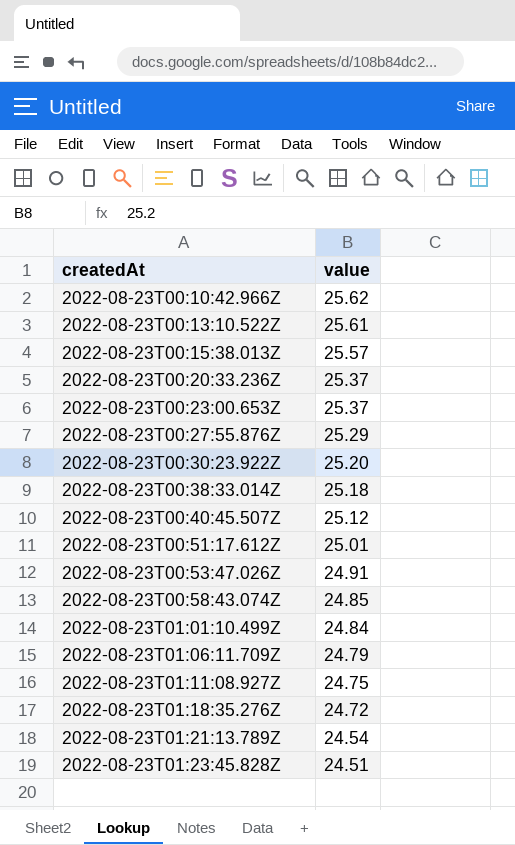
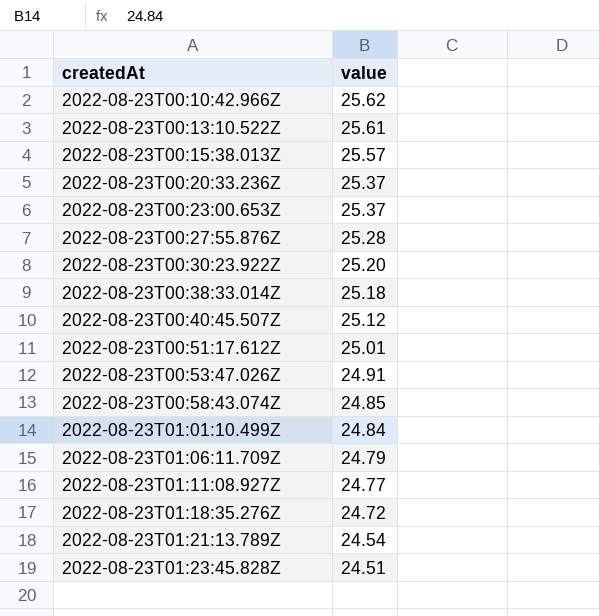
2022-08-23T00:27:55.876Z | value: 25.29 -> 25.28
2022-08-23T01:11:08.927Z | value: 24.75 -> 24.77

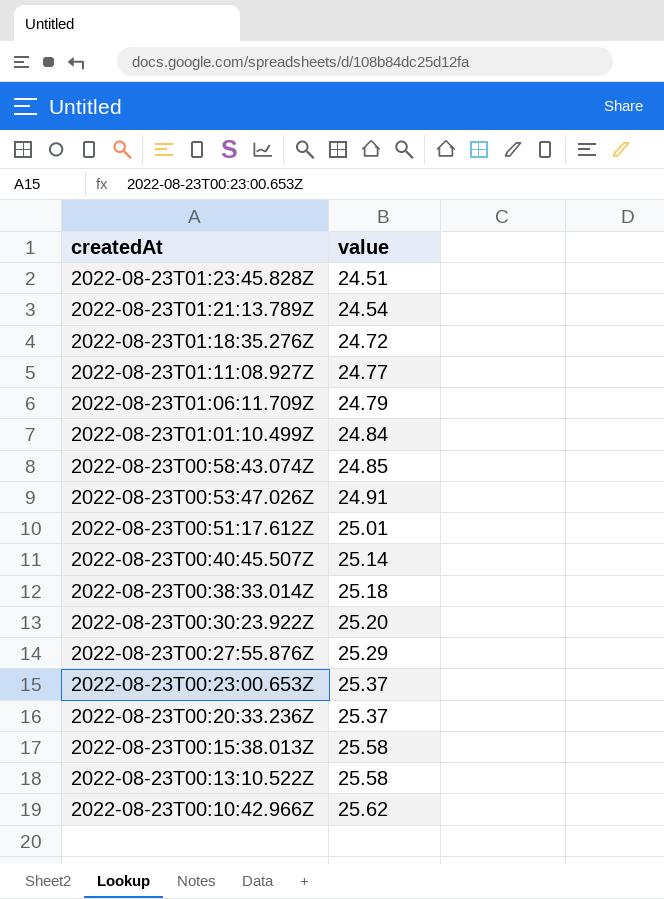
row order: createdAt ascending -> createdAt descending
2022-08-23T00:40:45.507Z | value: 25.12 -> 25.14
2022-08-23T00:27:55.876Z | value: 25.28 -> 25.29
2022-08-23T00:15:38.013Z | value: 25.57 -> 25.58
2022-08-23T00:13:10.522Z | value: 25.61 -> 25.58

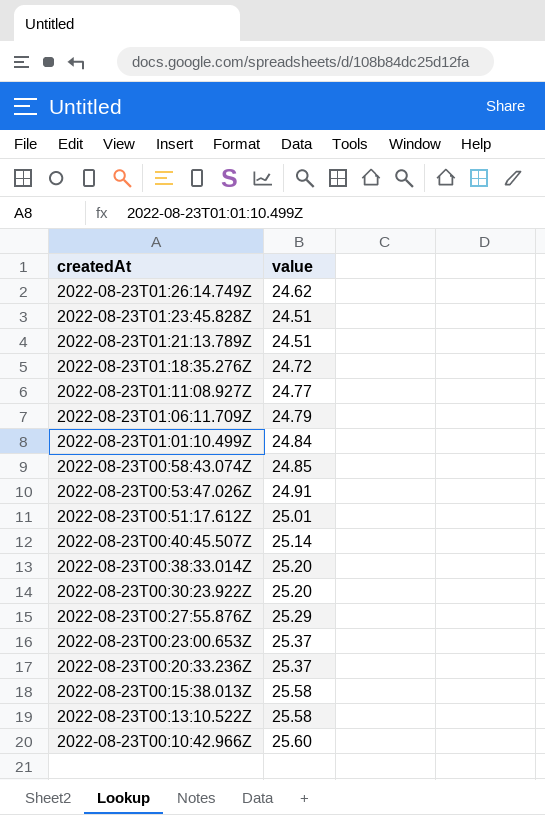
row 2022-08-23T01:26:14.749Z: none -> 24.62
2022-08-23T01:21:13.789Z | value: 24.54 -> 24.51
2022-08-23T00:38:33.014Z | value: 25.18 -> 25.20
2022-08-23T00:10:42.966Z | value: 25.62 -> 25.60

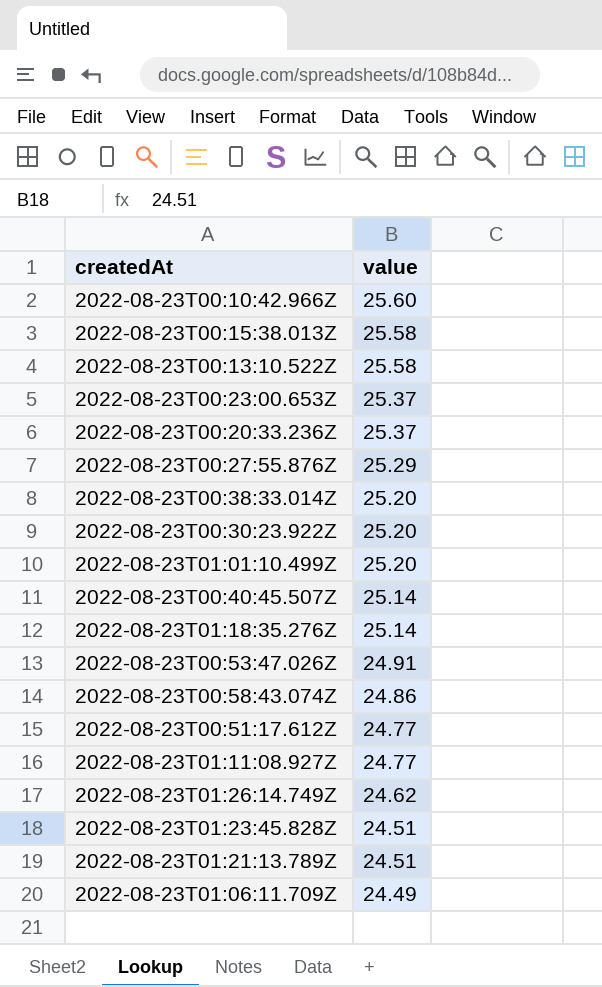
row order: createdAt descending -> value descending
2022-08-23T01:01:10.499Z | value: 24.84 -> 25.20
2022-08-23T01:18:35.276Z | value: 24.72 -> 25.14
2022-08-23T00:58:43.074Z | value: 24.85 -> 24.86
2022-08-23T00:51:17.612Z | value: 25.01 -> 24.77
2022-08-23T01:06:11.709Z | value: 24.79 -> 24.49

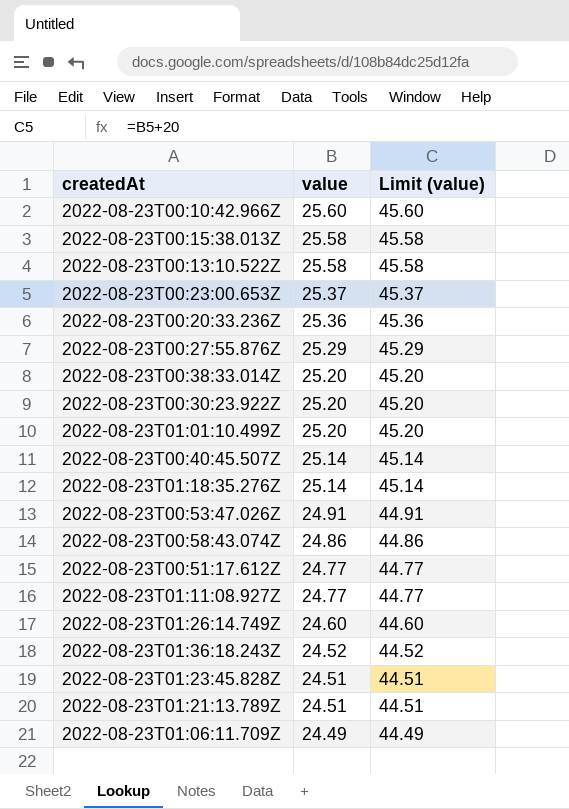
column Limit (value) | formula: none -> [value] + 20
2022-08-23T00:20:33.236Z | value: 25.37 -> 25.36
2022-08-23T01:26:14.749Z | value: 24.62 -> 24.60
row 2022-08-23T01:36:18.243Z: none -> 24.52 | 44.52

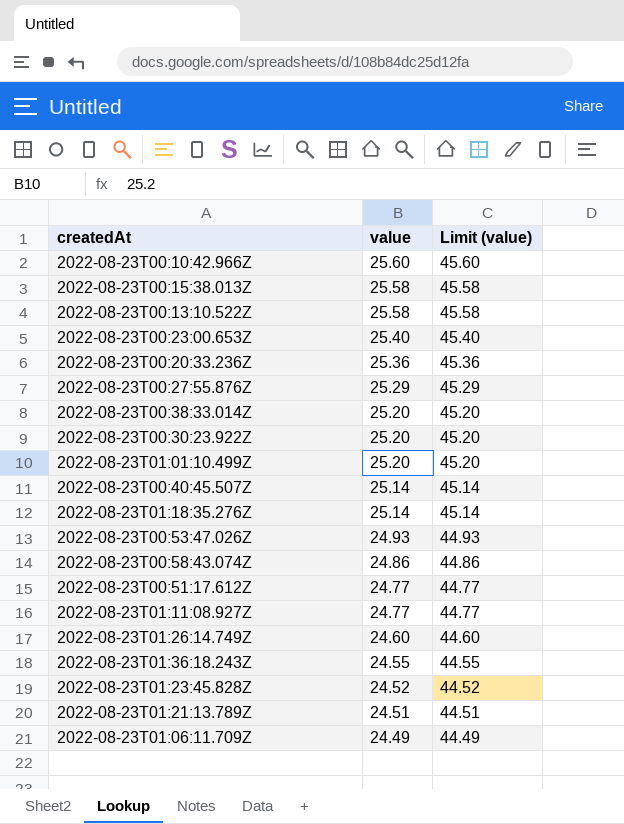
2022-08-23T00:23:00.653Z | value: 25.37 -> 25.40
2022-08-23T00:23:00.653Z | Limit (value): 45.37 -> 45.40
2022-08-23T00:53:47.026Z | value: 24.91 -> 24.93
2022-08-23T00:53:47.026Z | Limit (value): 44.91 -> 44.93
2022-08-23T01:36:18.243Z | value: 24.52 -> 24.55
2022-08-23T01:36:18.243Z | Limit (value): 44.52 -> 44.55
2022-08-23T01:23:45.828Z | value: 24.51 -> 24.52
2022-08-23T01:23:45.828Z | Limit (value): 44.51 -> 44.52

